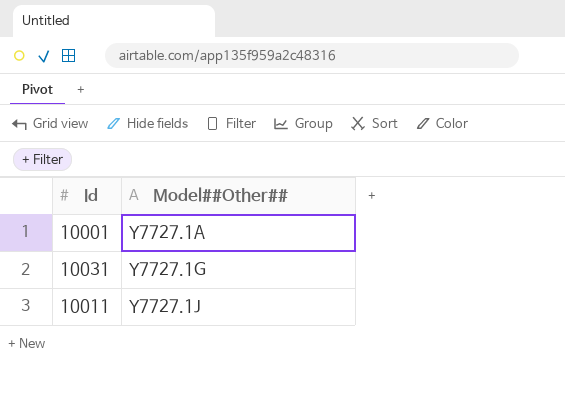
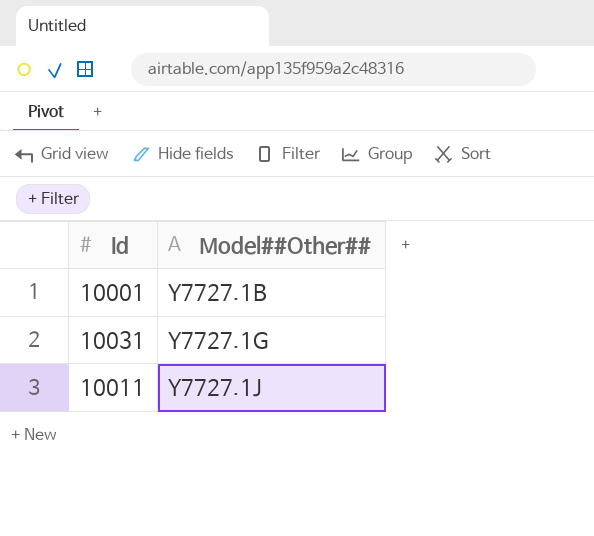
10001 | Model##Other##: Y7727.1A -> Y7727.1B

